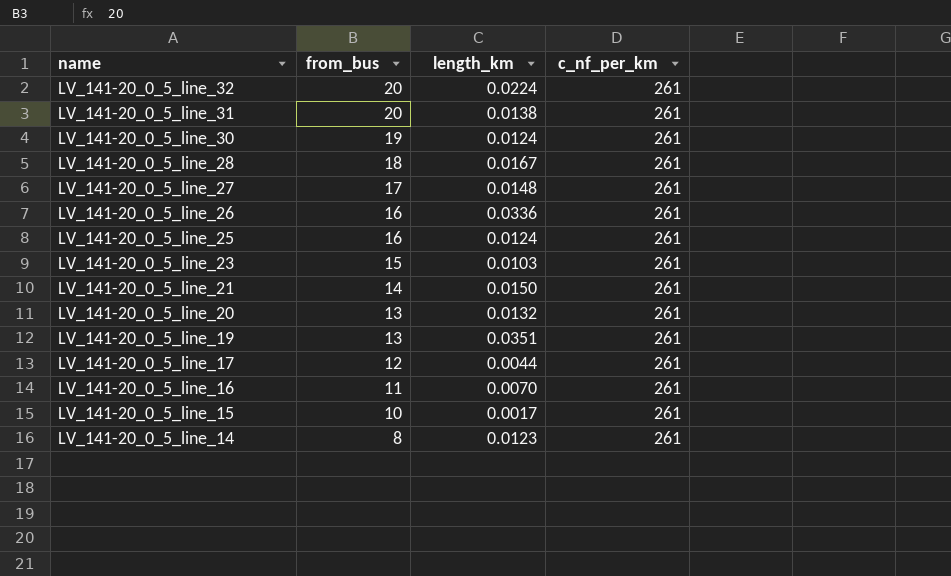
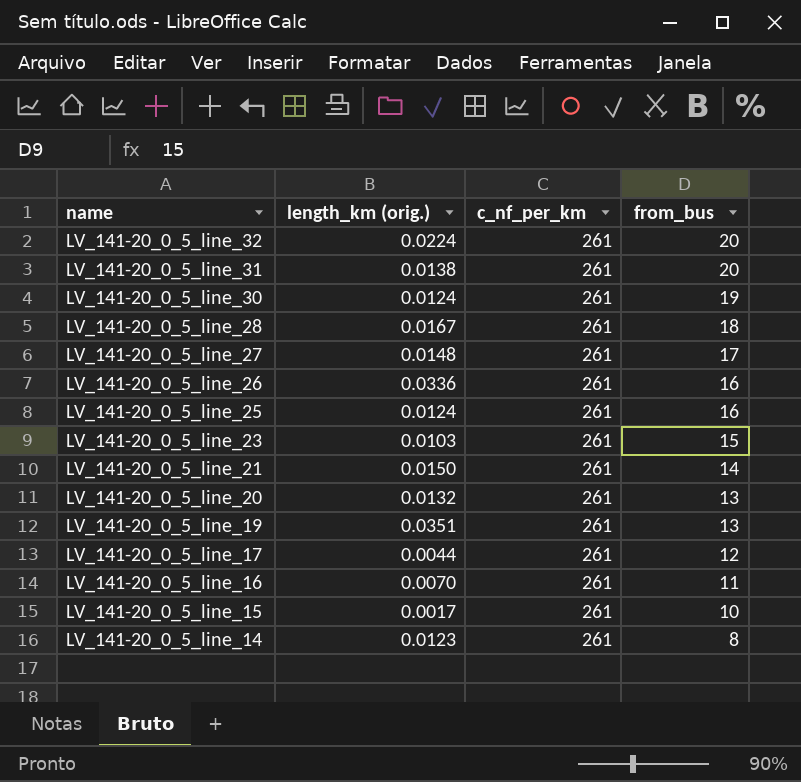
column name: length_km -> length_km (orig.)
column from_bus | position: 2 -> 4

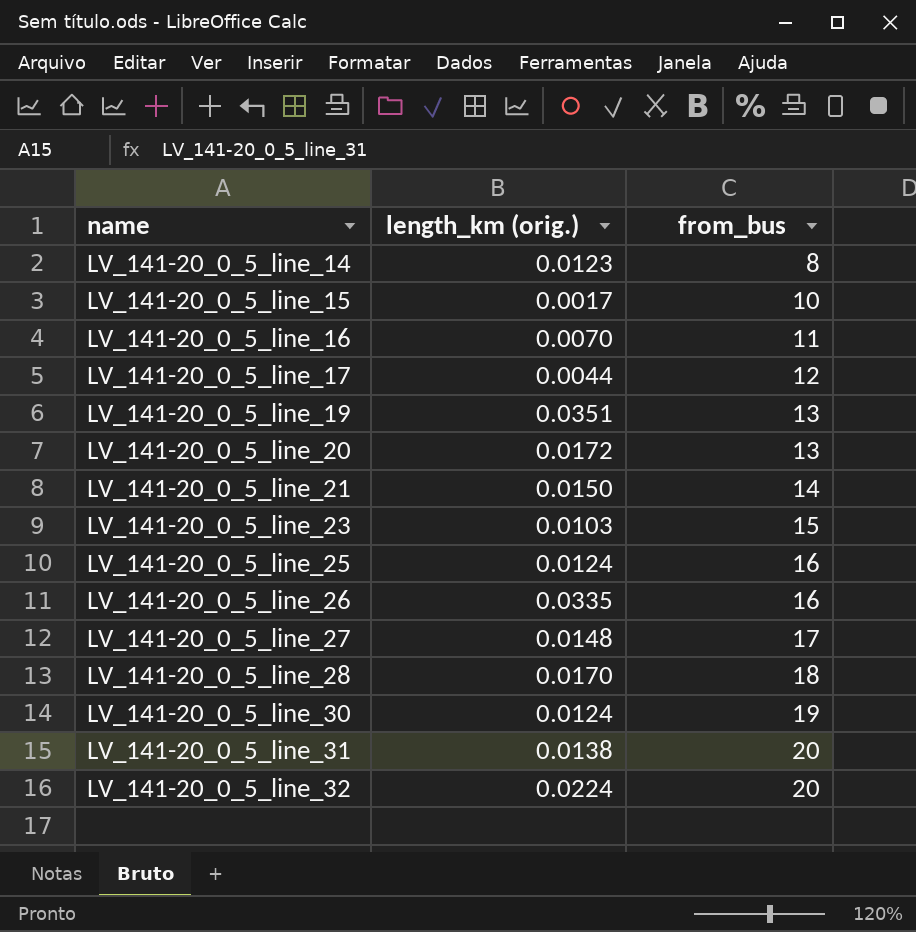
row order: name descending -> name ascending
column c_nf_per_km | position: 3 -> none
LV_141-20_0_5_line_20 | length_km (orig.): 0.0132 -> 0.0172
LV_141-20_0_5_line_26 | length_km (orig.): 0.0336 -> 0.0335
LV_141-20_0_5_line_28 | length_km (orig.): 0.0167 -> 0.0170

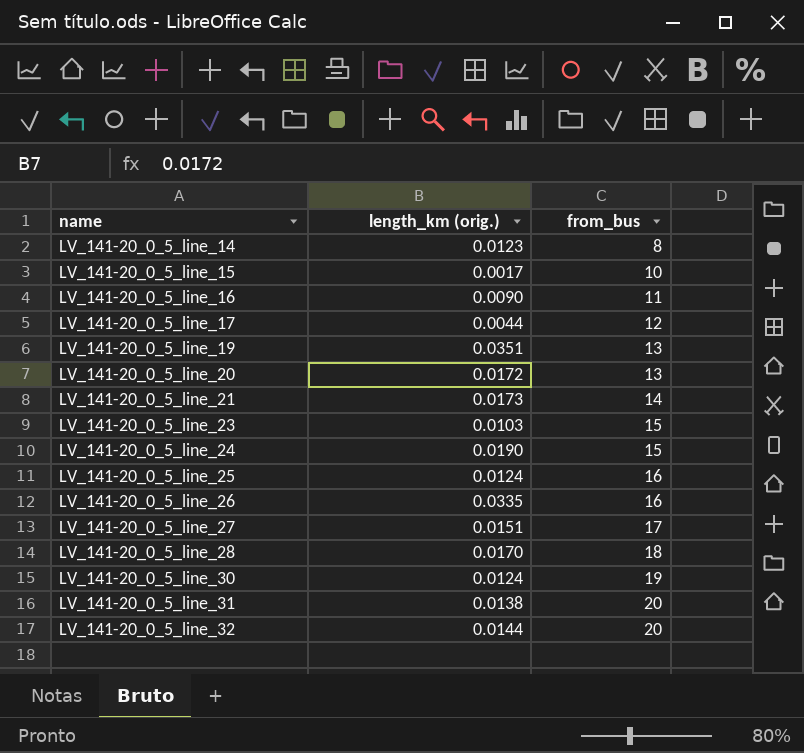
LV_141-20_0_5_line_16 | length_km (orig.): 0.0070 -> 0.0090
LV_141-20_0_5_line_21 | length_km (orig.): 0.0150 -> 0.0173
row LV_141-20_0_5_line_24: none -> 0.0190 | 15
LV_141-20_0_5_line_27 | length_km (orig.): 0.0148 -> 0.0151
LV_141-20_0_5_line_32 | length_km (orig.): 0.0224 -> 0.0144

